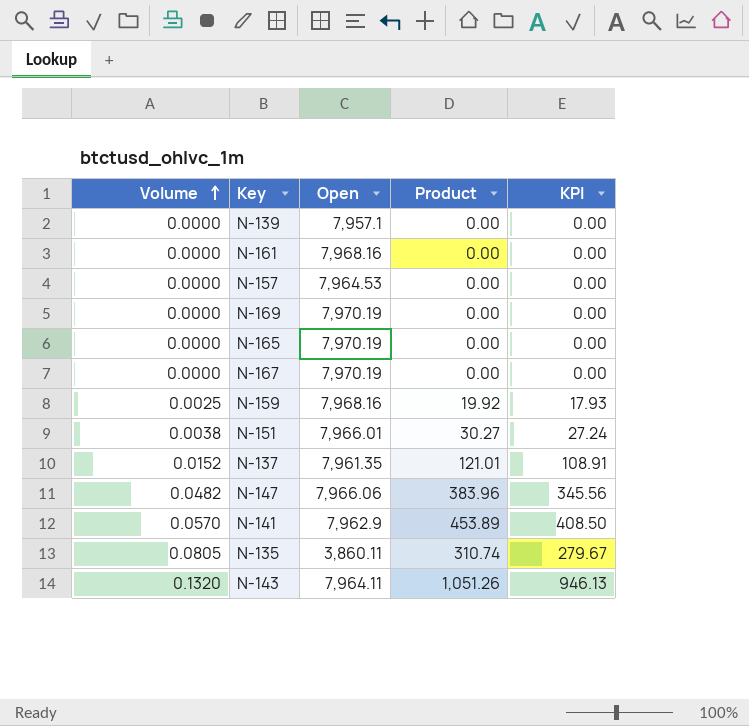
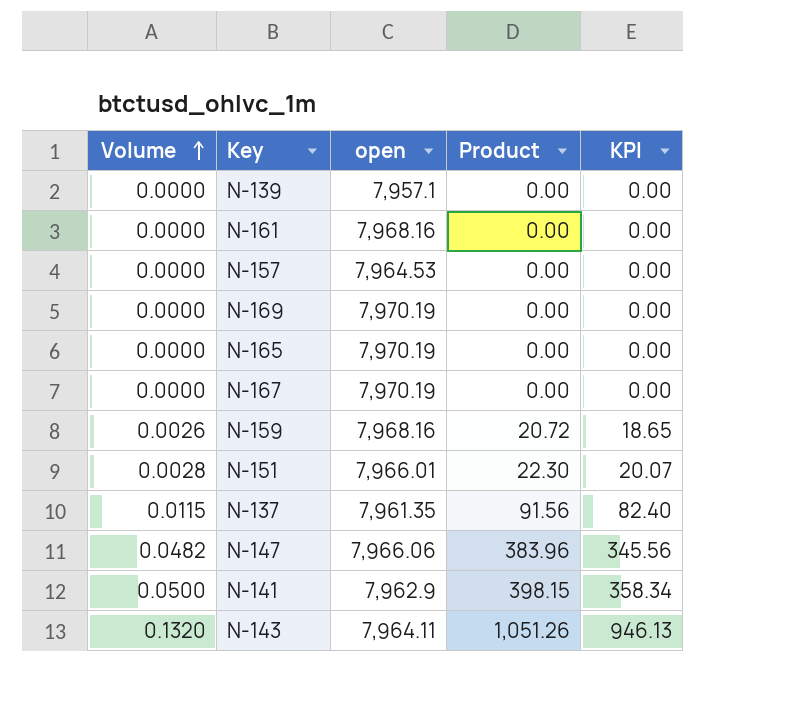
column name: Open -> open
row N-135: 0.0805 | 3,860.11 | 310.74 | 279.67 -> none
N-159 | Volume: 0.0025 -> 0.0026
N-159 | Product: 19.92 -> 20.72
N-159 | KPI: 17.93 -> 18.65
N-151 | Volume: 0.0038 -> 0.0028
N-151 | Product: 30.27 -> 22.30
N-151 | KPI: 27.24 -> 20.07
N-137 | Volume: 0.0152 -> 0.0115
N-137 | Product: 121.01 -> 91.56
N-137 | KPI: 108.91 -> 82.40
N-141 | Volume: 0.0570 -> 0.0500
N-141 | Product: 453.89 -> 398.15
N-141 | KPI: 408.50 -> 358.34

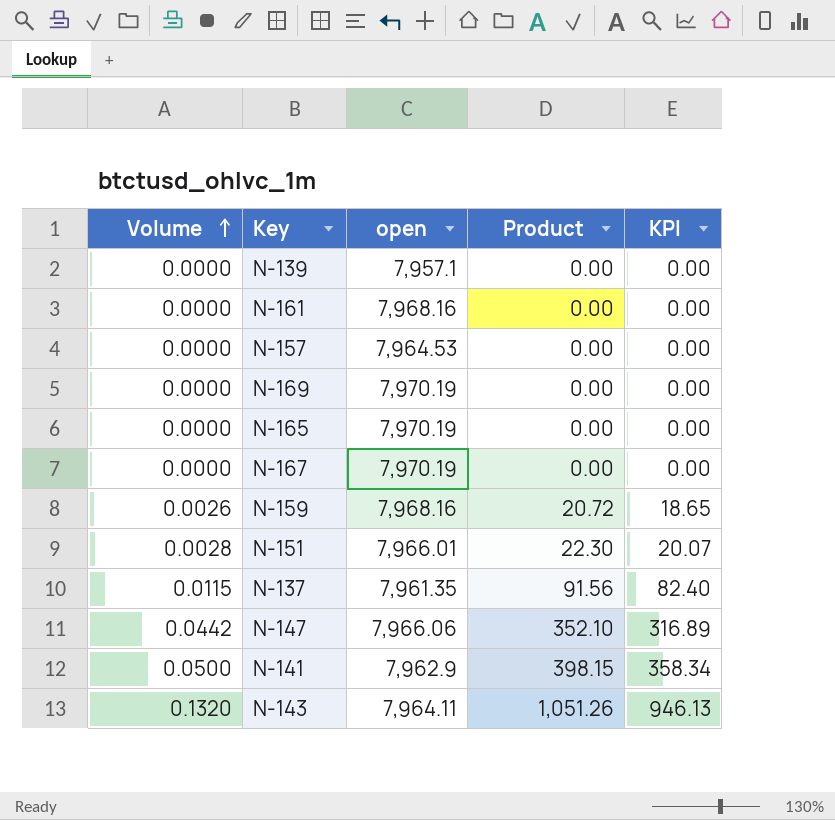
N-147 | Volume: 0.0482 -> 0.0442
N-147 | Product: 383.96 -> 352.10
N-147 | KPI: 345.56 -> 316.89

